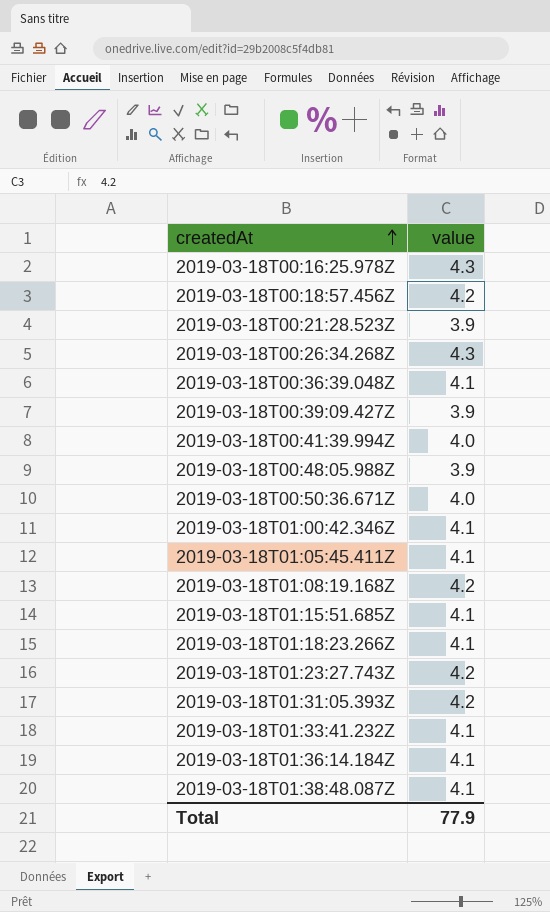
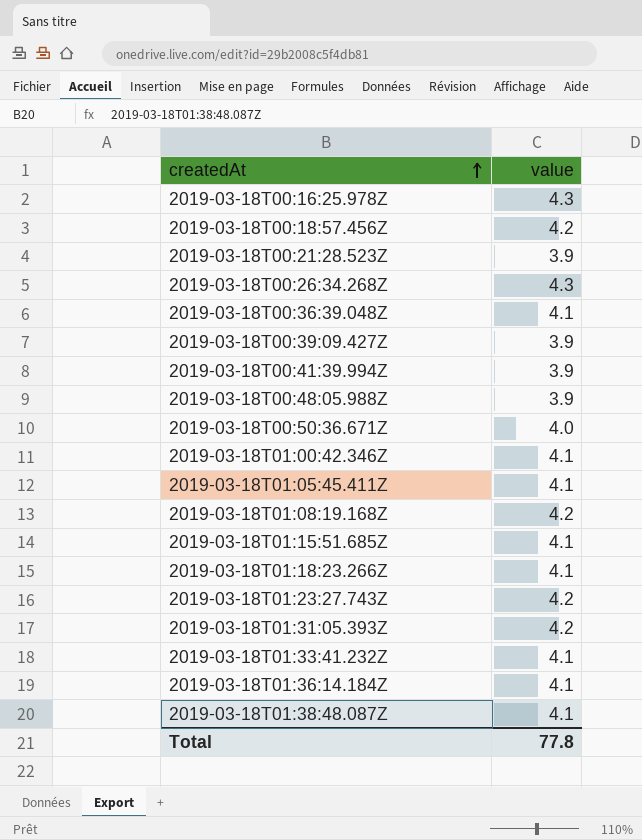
2019-03-18T00:41:39.994Z | value: 4.0 -> 3.9
Total | value: 77.9 -> 77.8

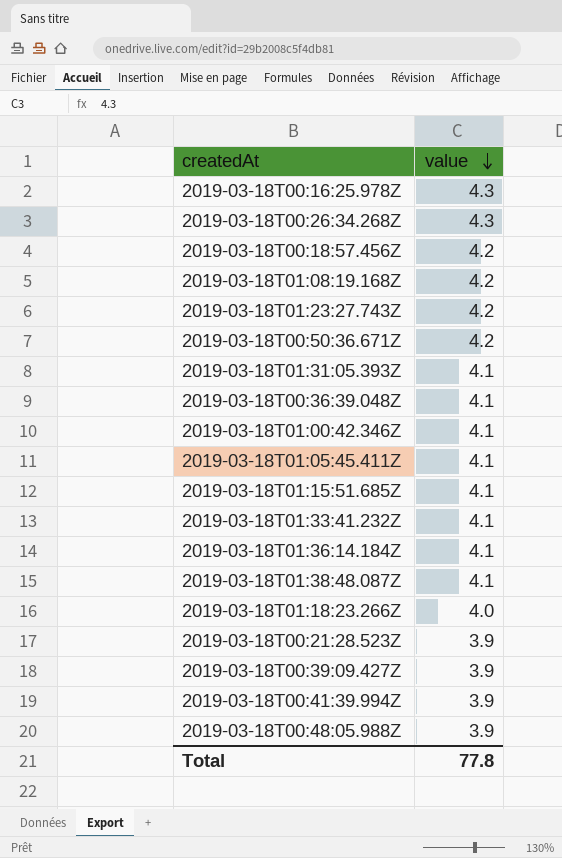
row order: createdAt ascending -> value descending
2019-03-18T00:50:36.671Z | value: 4.0 -> 4.2
2019-03-18T01:31:05.393Z | value: 4.2 -> 4.1
2019-03-18T01:18:23.266Z | value: 4.1 -> 4.0

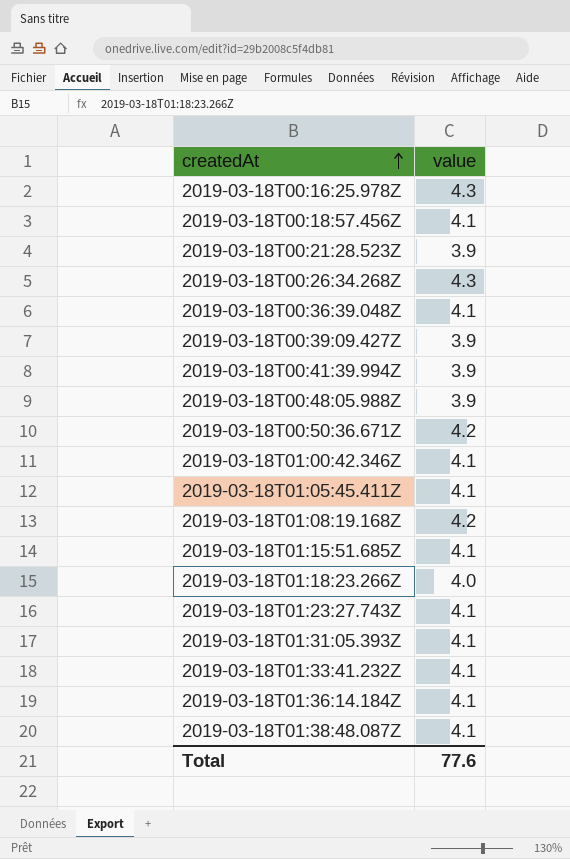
row order: value descending -> createdAt ascending
2019-03-18T00:18:57.456Z | value: 4.2 -> 4.1
2019-03-18T01:23:27.743Z | value: 4.2 -> 4.1
Total | value: 77.8 -> 77.6

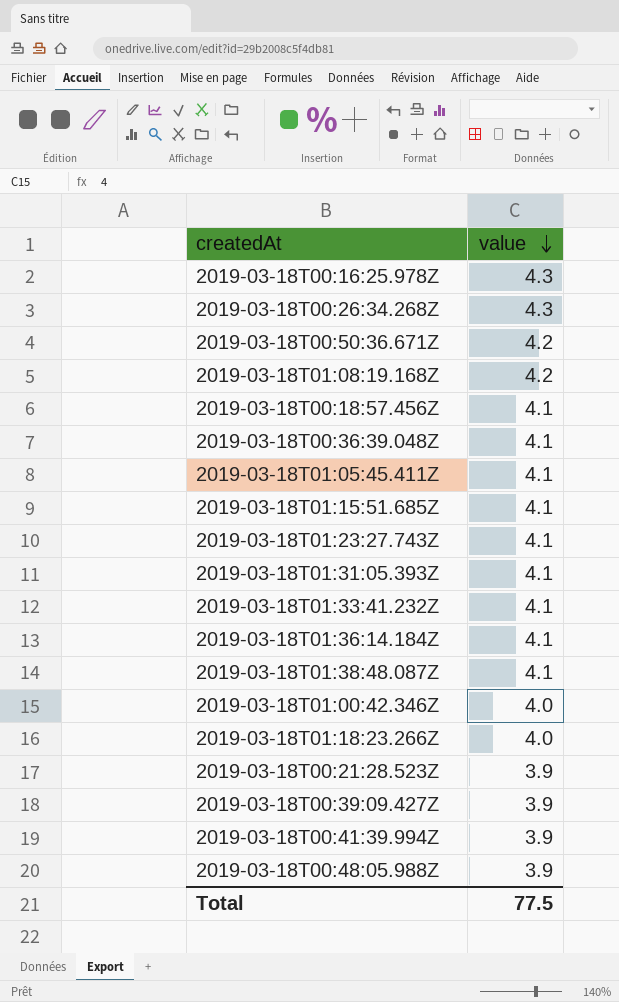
row order: createdAt ascending -> value descending
2019-03-18T01:00:42.346Z | value: 4.1 -> 4.0
Total | value: 77.6 -> 77.5

